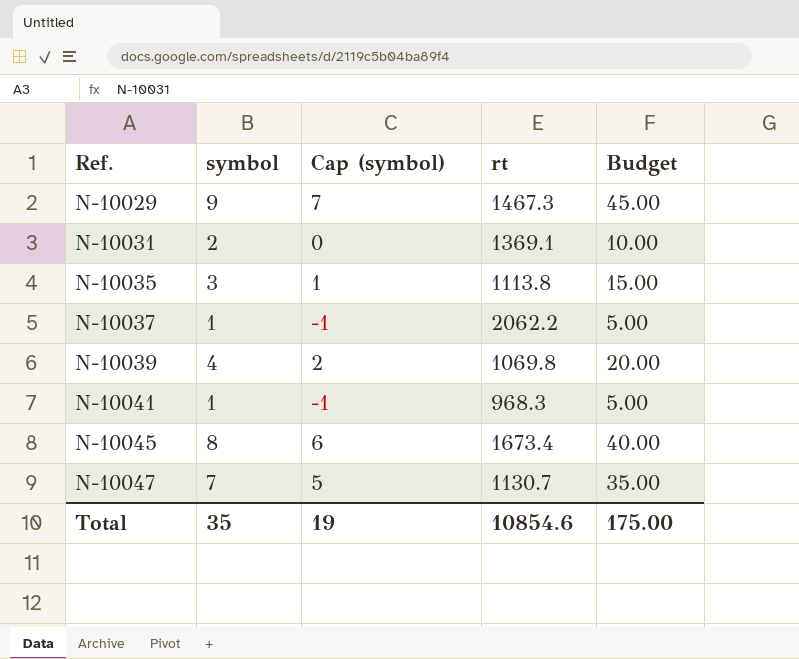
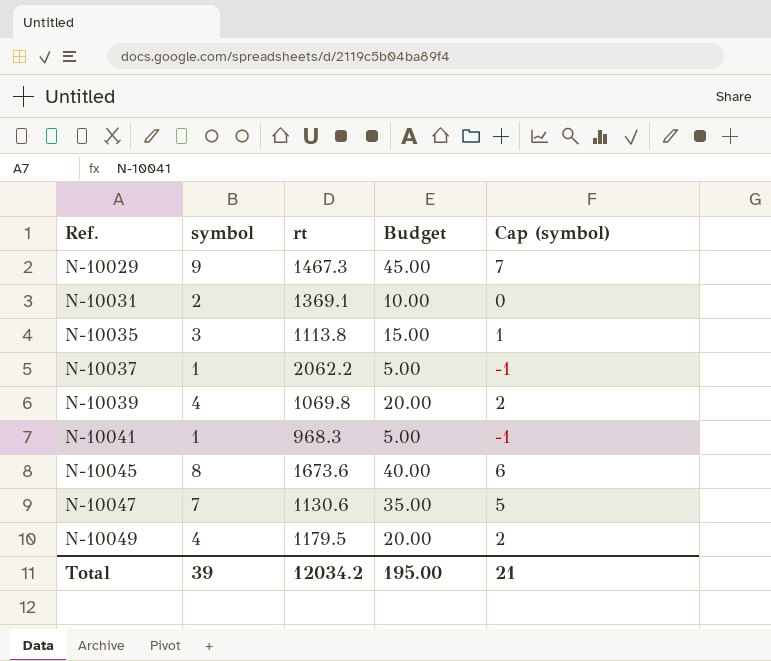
column Cap (symbol) | position: 3 -> 5
N-10045 | rt: 1673.4 -> 1673.6
N-10047 | rt: 1130.7 -> 1130.6
row N-10049: none -> 4 | 1179.5 | 20.00 | 2
Total | symbol: 35 -> 39
Total | rt: 10854.6 -> 12034.2
Total | Budget: 175.00 -> 195.00
Total | Cap (symbol): 19 -> 21

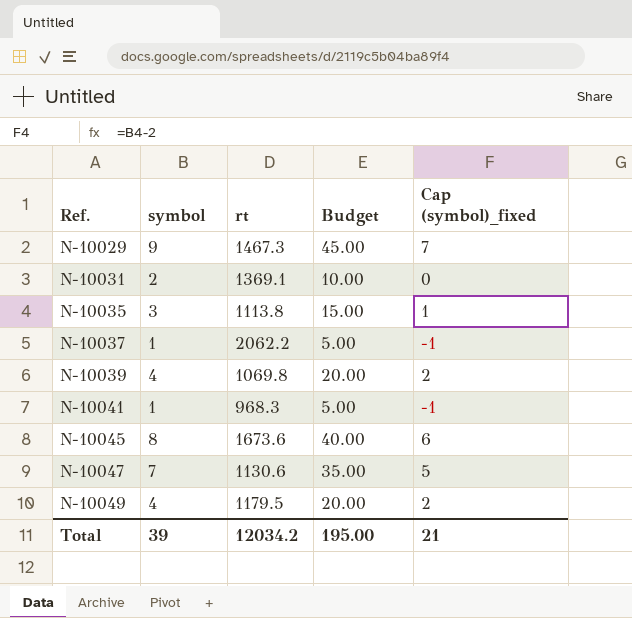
column name: Cap (symbol) -> Cap (symbol)_fixed

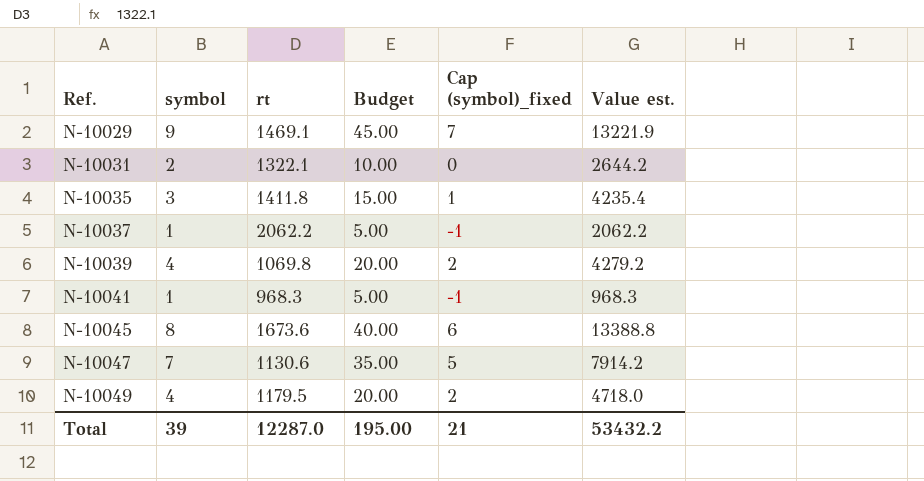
column Value est. | formula: none -> [symbol] * [rt]
N-10029 | rt: 1467.3 -> 1469.1
N-10031 | rt: 1369.1 -> 1322.1
N-10035 | rt: 1113.8 -> 1411.8
Total | rt: 12034.2 -> 12287.0

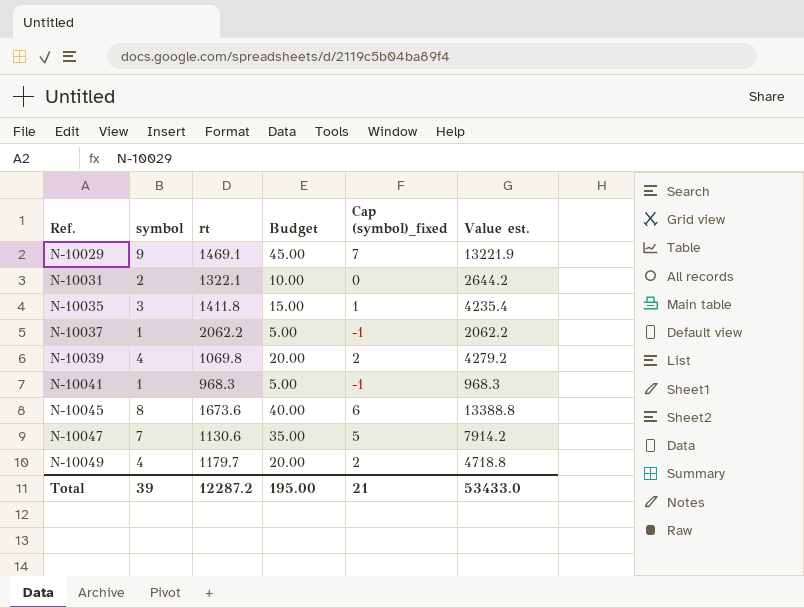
N-10049 | rt: 1179.5 -> 1179.7
N-10049 | Value est.: 4718.0 -> 4718.8
Total | rt: 12287.0 -> 12287.2
Total | Value est.: 53432.2 -> 53433.0

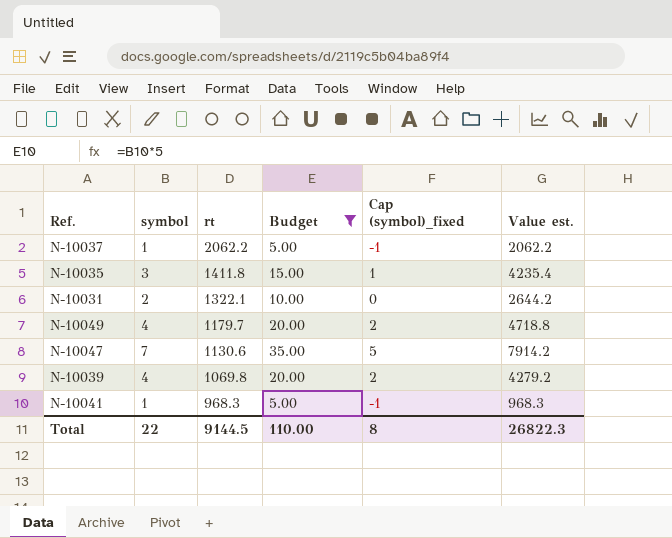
filter: none -> Budget <= 35.00
row order: Ref. ascending -> rt descending
Total | symbol: 39 -> 22
Total | rt: 12287.2 -> 9144.5
Total | Budget: 195.00 -> 110.00
Total | Cap (symbol)_fixed: 21 -> 8
Total | Value est.: 53433.0 -> 26822.3

